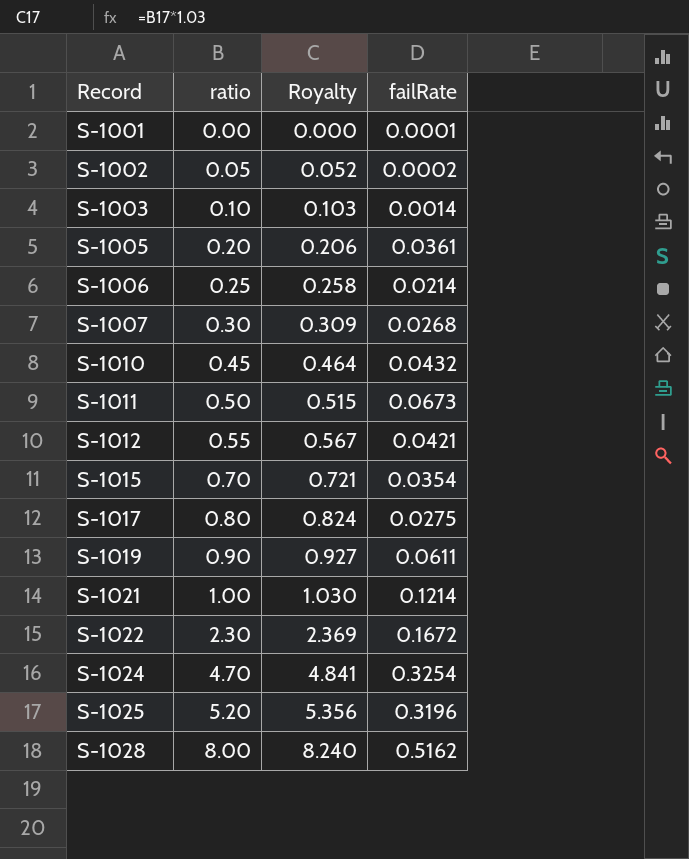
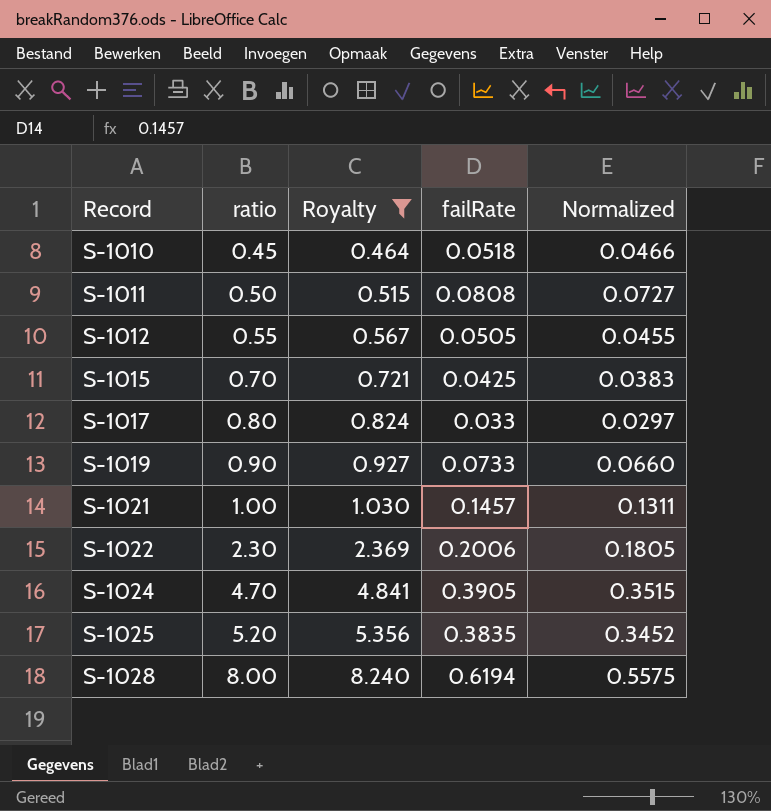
filter: none -> Royalty >= 0.464
column Normalized | formula: none -> [failRate] * 0.9
S-1010 | failRate: 0.0432 -> 0.0518
S-1011 | failRate: 0.0673 -> 0.0808
S-1012 | failRate: 0.0421 -> 0.0505
S-1015 | failRate: 0.0354 -> 0.0425
S-1017 | failRate: 0.0275 -> 0.033
S-1019 | failRate: 0.0611 -> 0.0733
S-1021 | failRate: 0.1214 -> 0.1457
S-1022 | failRate: 0.1672 -> 0.2006
S-1024 | failRate: 0.3254 -> 0.3905
S-1025 | failRate: 0.3196 -> 0.3835
S-1028 | failRate: 0.5162 -> 0.6194

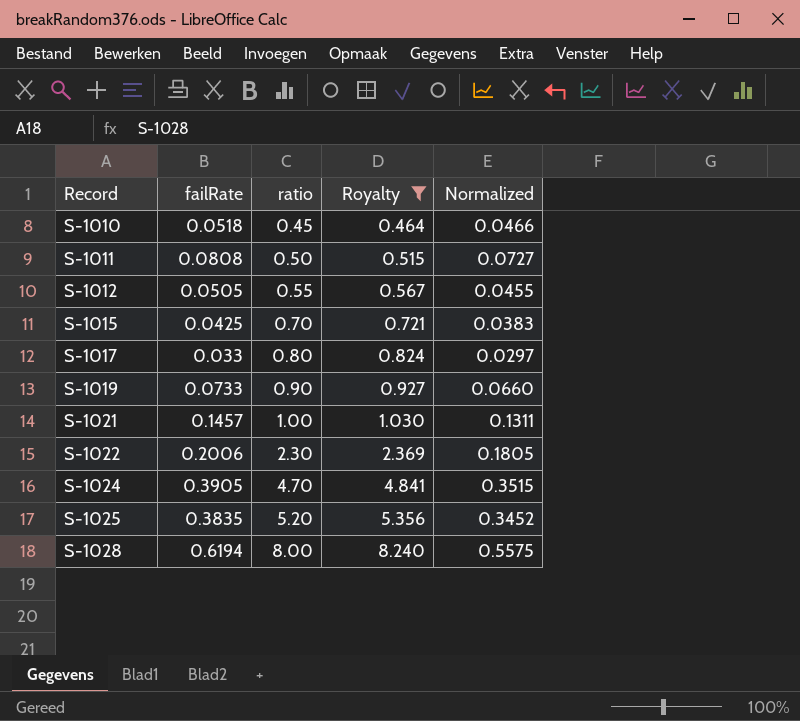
column failRate | position: 4 -> 2

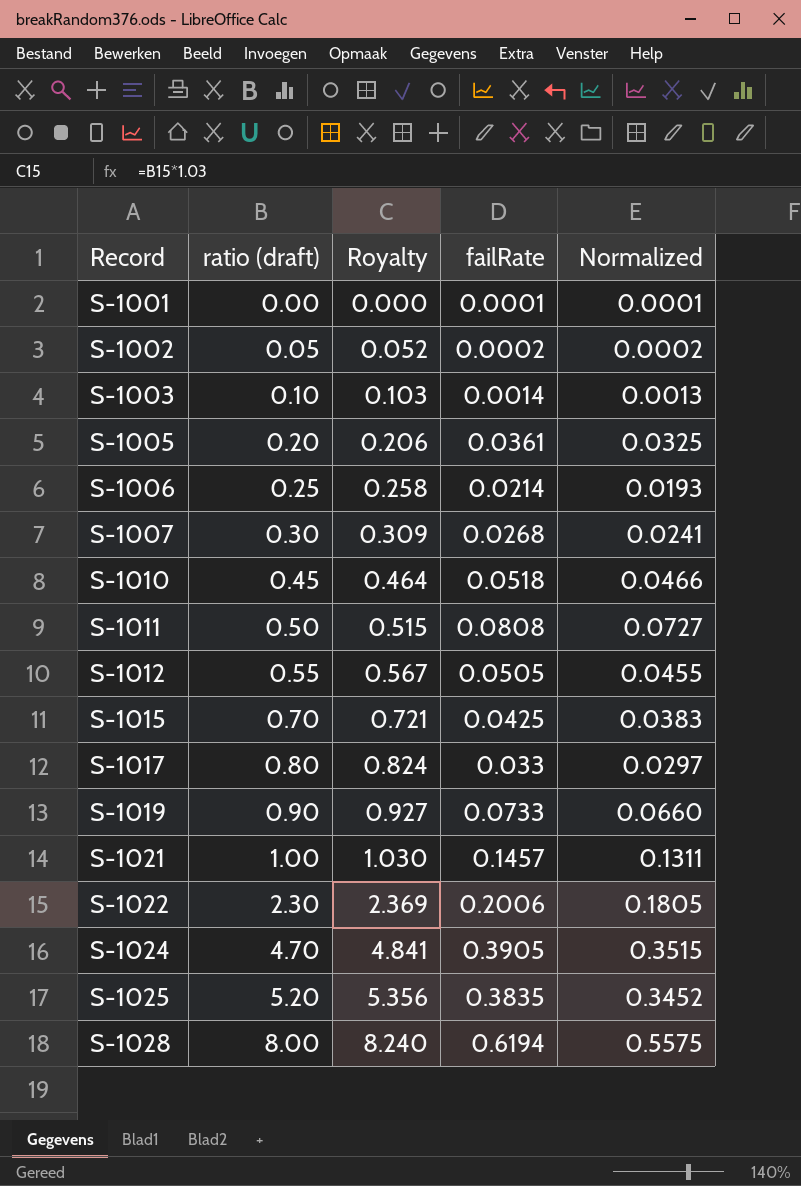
filter: Royalty >= 0.464 -> none
column name: ratio -> ratio (draft)
column failRate | position: 2 -> 4

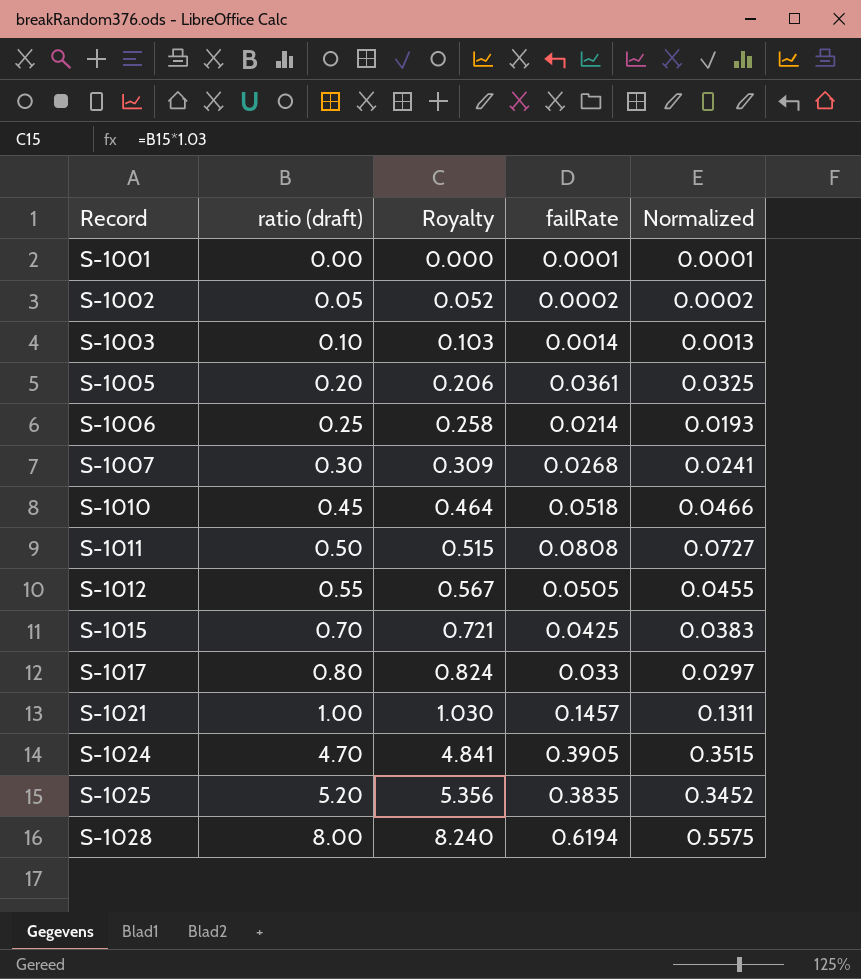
row S-1019: 0.90 | 0.927 | 0.0733 | 0.0660 -> none
row S-1022: 2.30 | 2.369 | 0.2006 | 0.1805 -> none

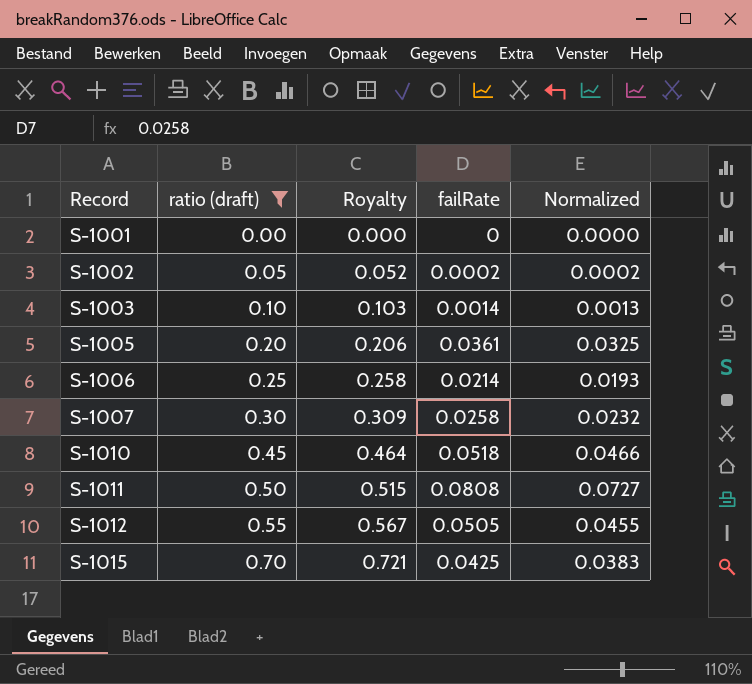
filter: none -> ratio (draft) <= 0.70
S-1001 | failRate: 0.0001 -> 0
S-1001 | Normalized: 0.0001 -> 0.0000
S-1007 | failRate: 0.0268 -> 0.0258
S-1007 | Normalized: 0.0241 -> 0.0232

